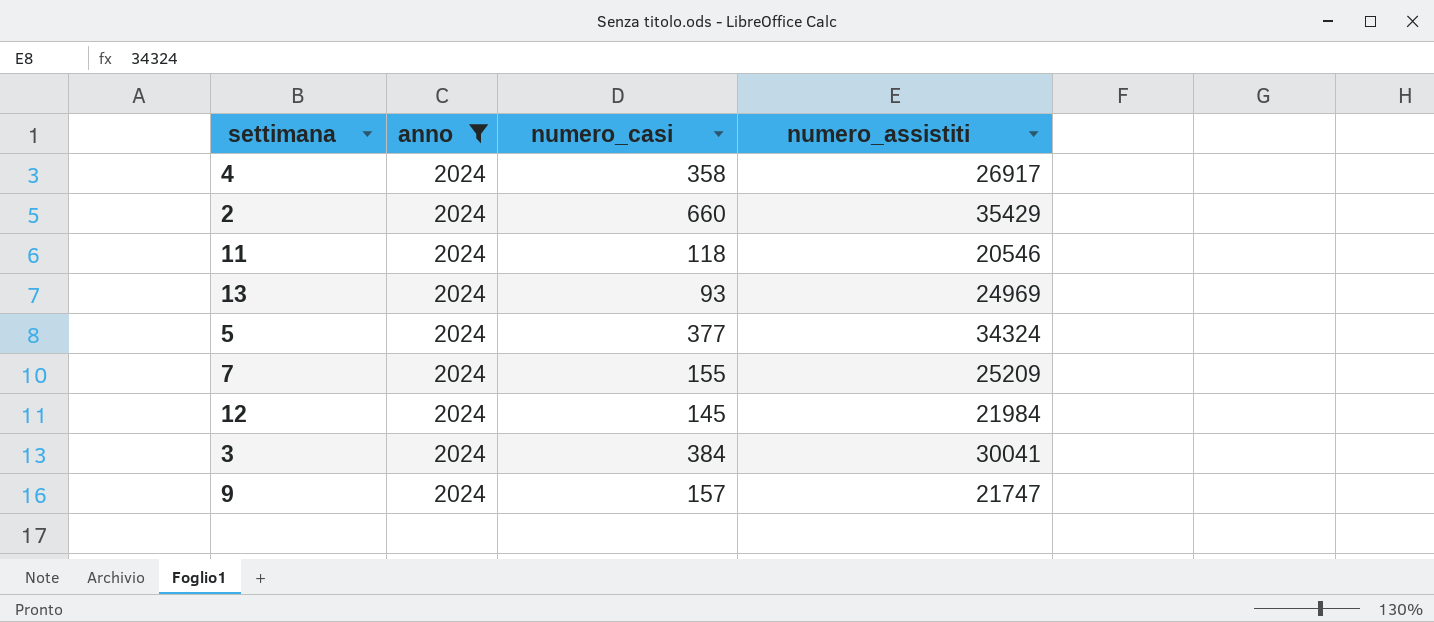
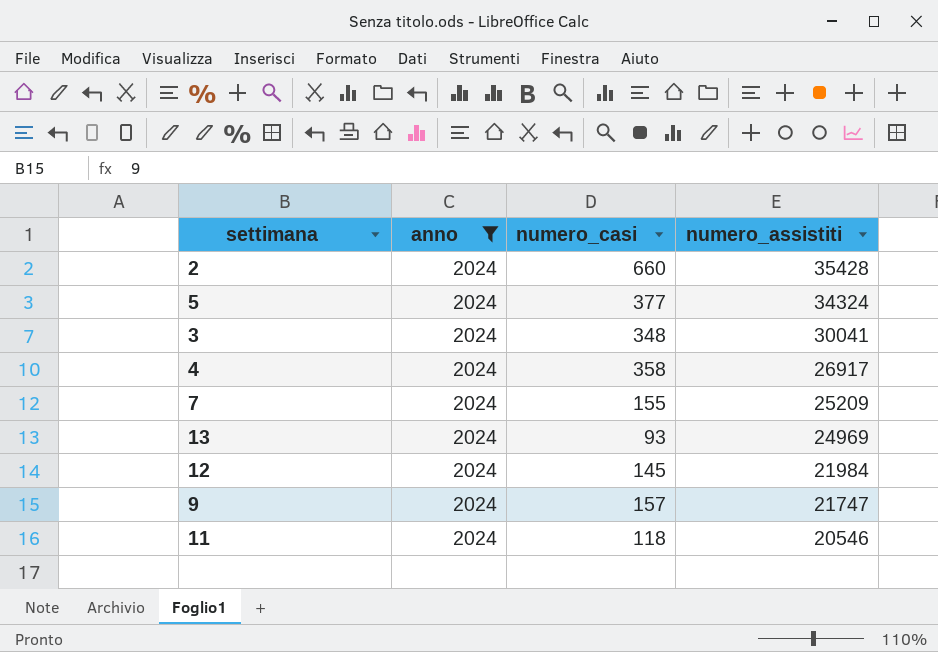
row order: none -> numero_assistiti descending
2 | numero_assistiti: 35429 -> 35428
3 | numero_casi: 384 -> 348

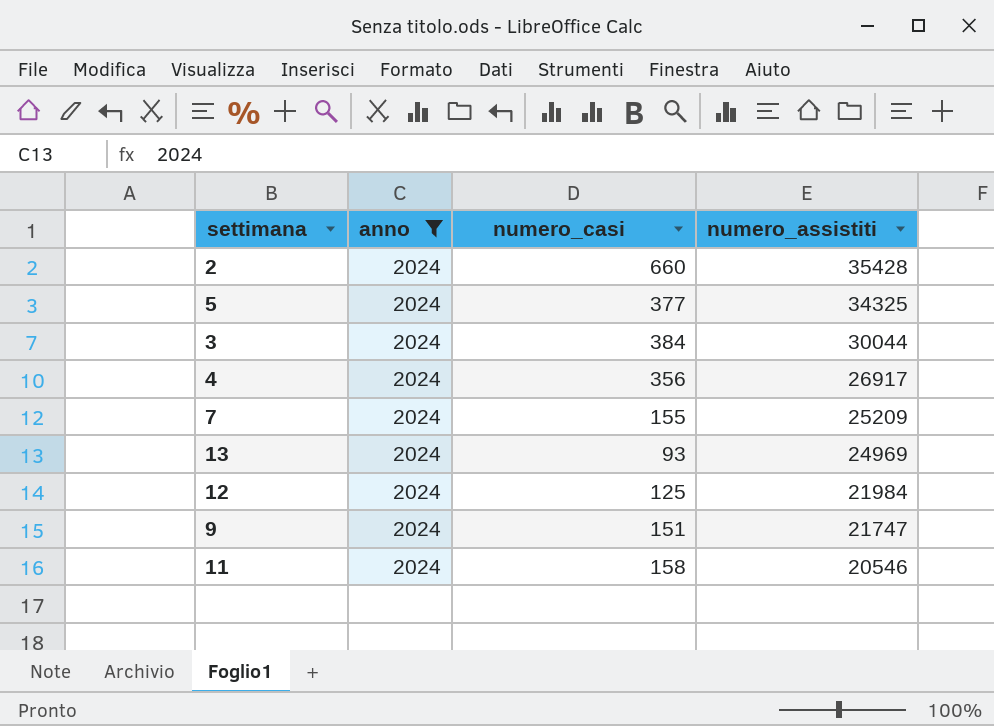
5 | numero_assistiti: 34324 -> 34325
3 | numero_casi: 348 -> 384
3 | numero_assistiti: 30041 -> 30044
4 | numero_casi: 358 -> 356
12 | numero_casi: 145 -> 125
9 | numero_casi: 157 -> 151
11 | numero_casi: 118 -> 158

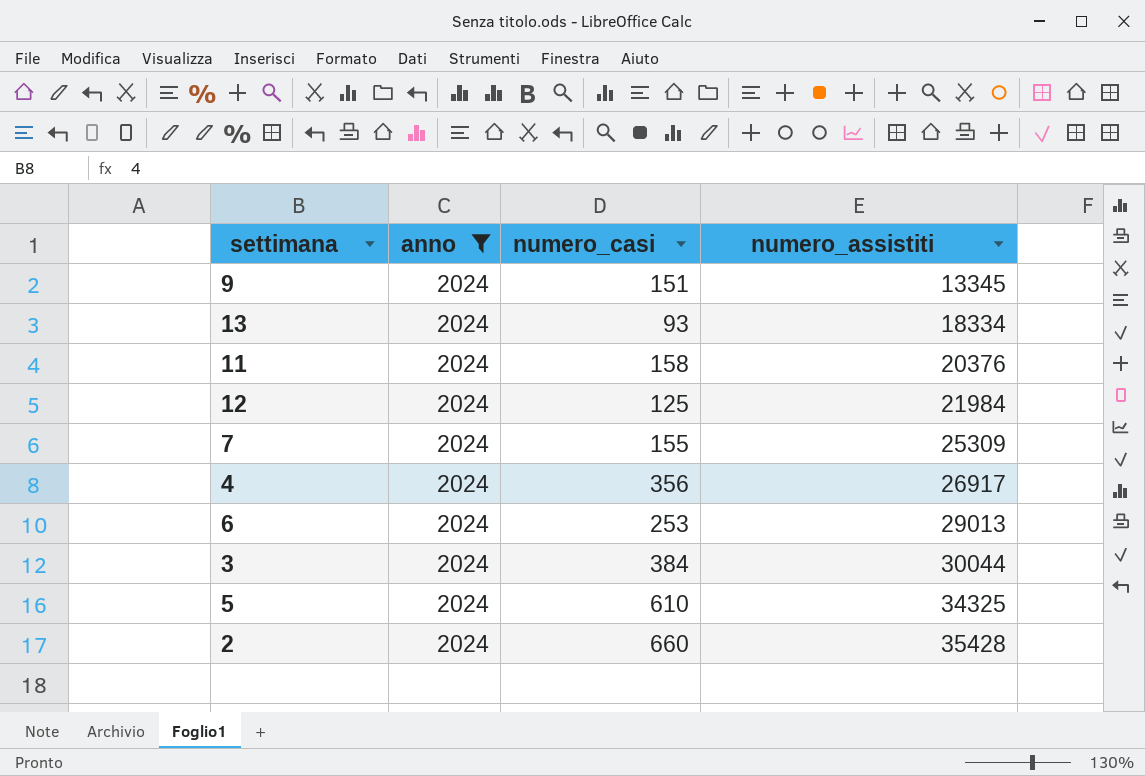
row order: numero_assistiti descending -> numero_assistiti ascending
9 | numero_assistiti: 21747 -> 13345
13 | numero_assistiti: 24969 -> 18334
11 | numero_assistiti: 20546 -> 20376
7 | numero_assistiti: 25209 -> 25309
row 6: none -> 2024 | 253 | 29013
5 | numero_casi: 377 -> 610

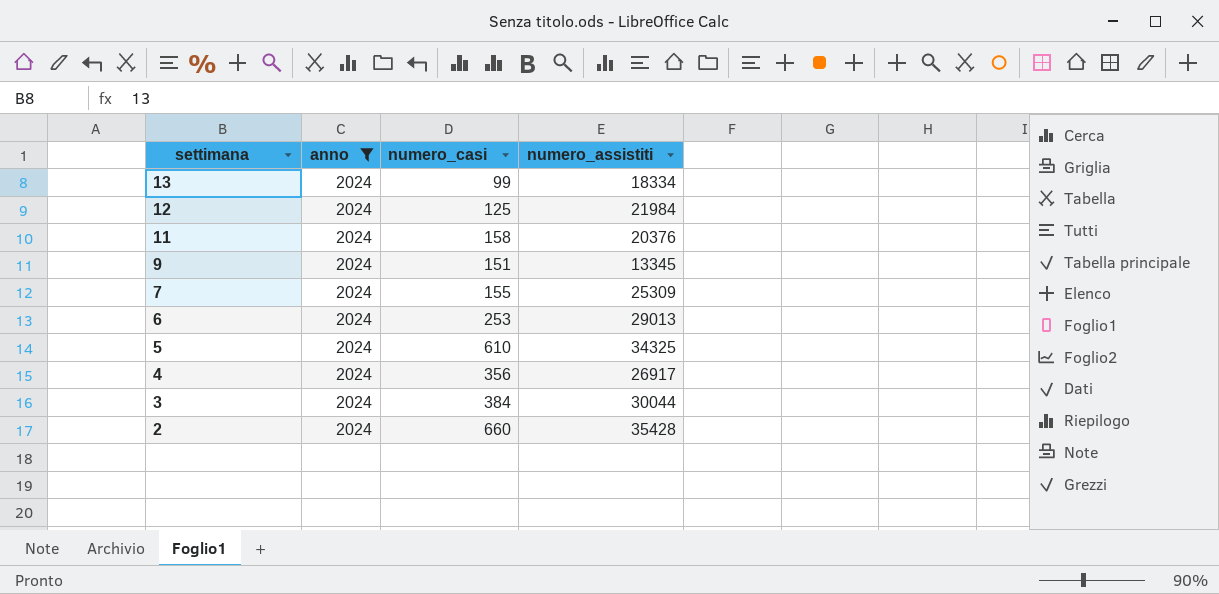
row order: numero_assistiti ascending -> settimana descending
13 | numero_casi: 93 -> 99

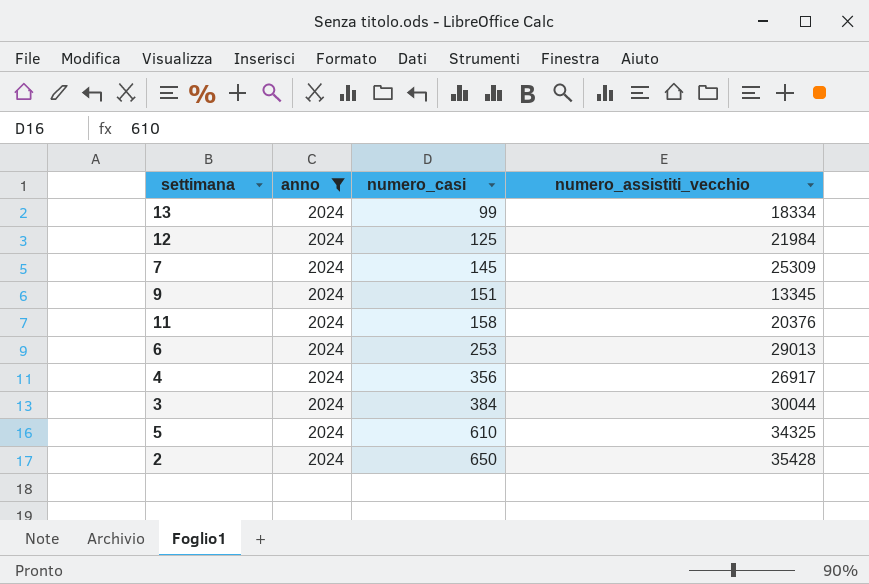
row order: settimana descending -> numero_casi ascending
column name: numero_assistiti -> numero_assistiti_vecchio
7 | numero_casi: 155 -> 145
2 | numero_casi: 660 -> 650

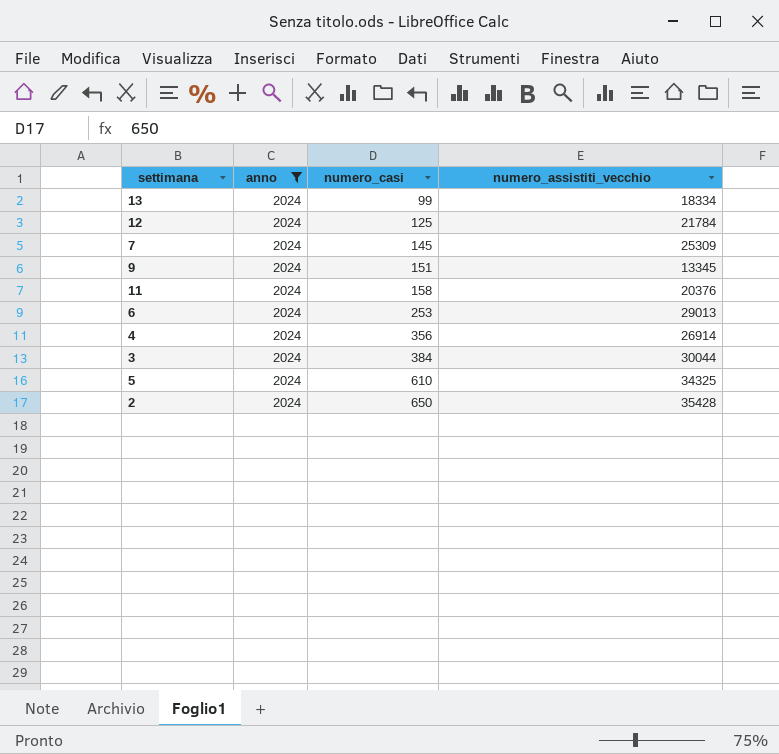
12 | numero_assistiti_vecchio: 21984 -> 21784
4 | numero_assistiti_vecchio: 26917 -> 26914

